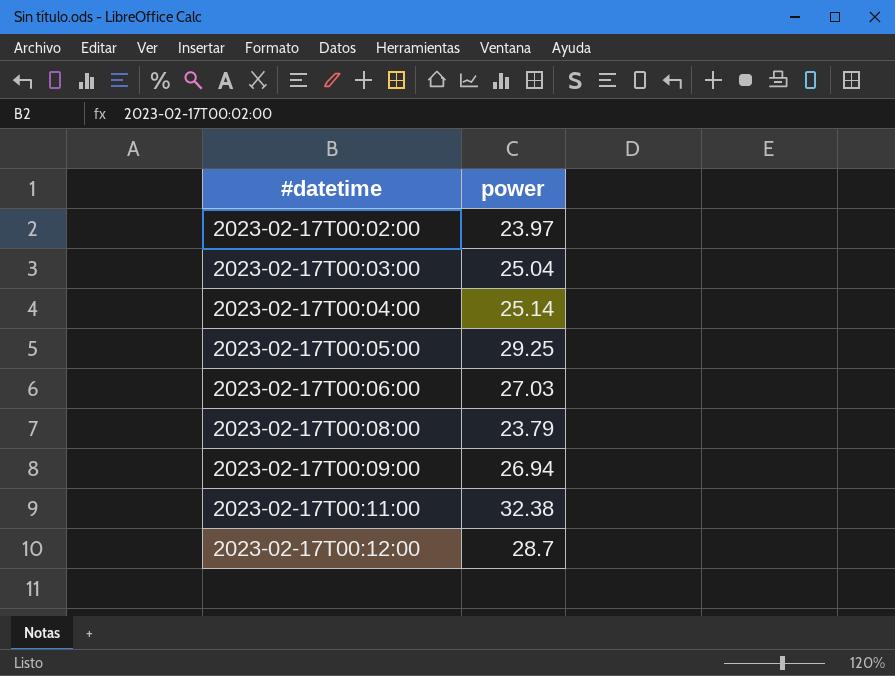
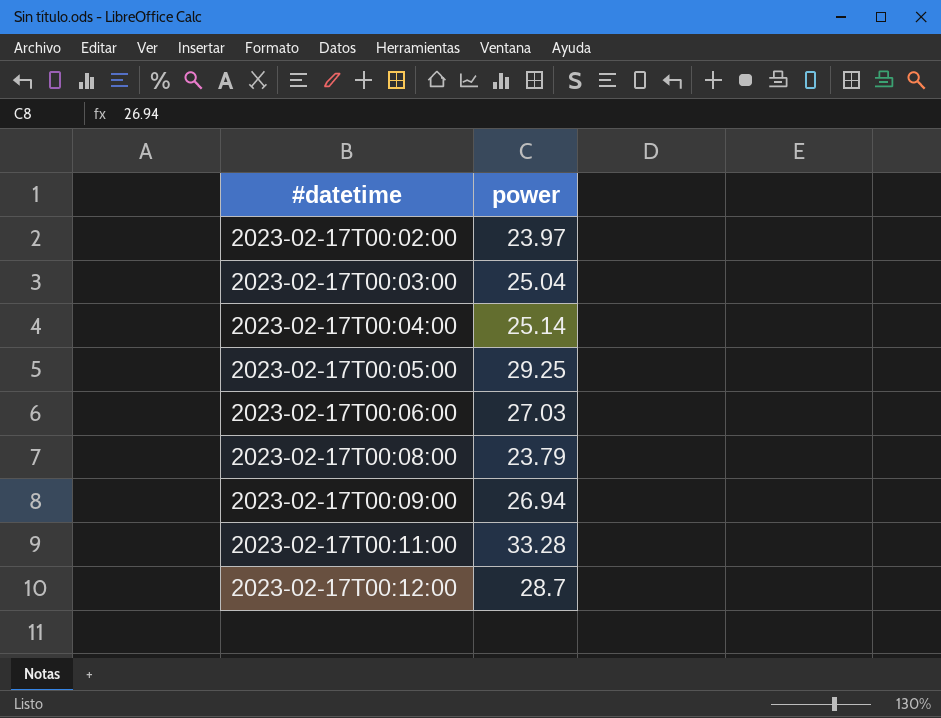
2023-02-17T00:11:00 | power: 32.38 -> 33.28

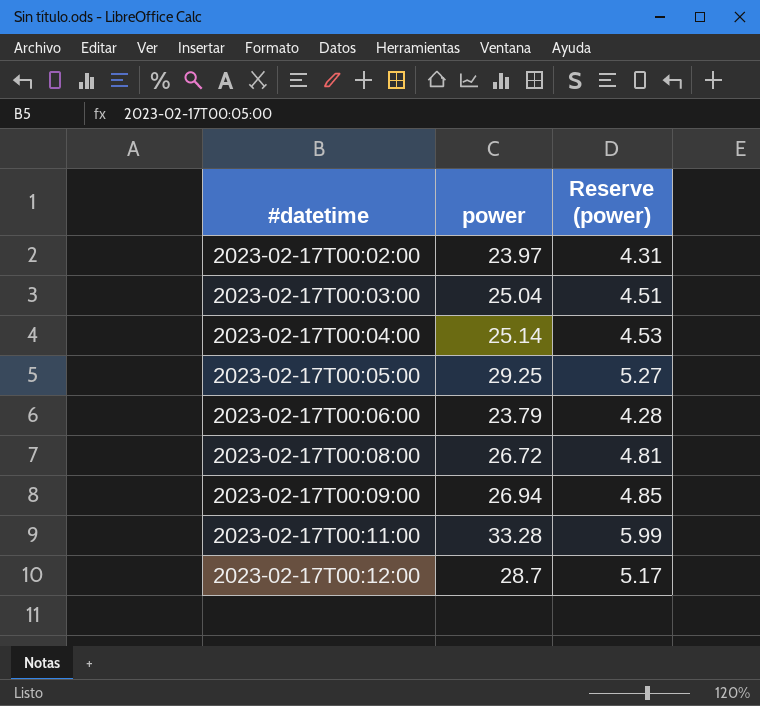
column Reserve (power) | formula: none -> [power] * 0.18
2023-02-17T00:06:00 | power: 27.03 -> 23.79
2023-02-17T00:08:00 | power: 23.79 -> 26.72

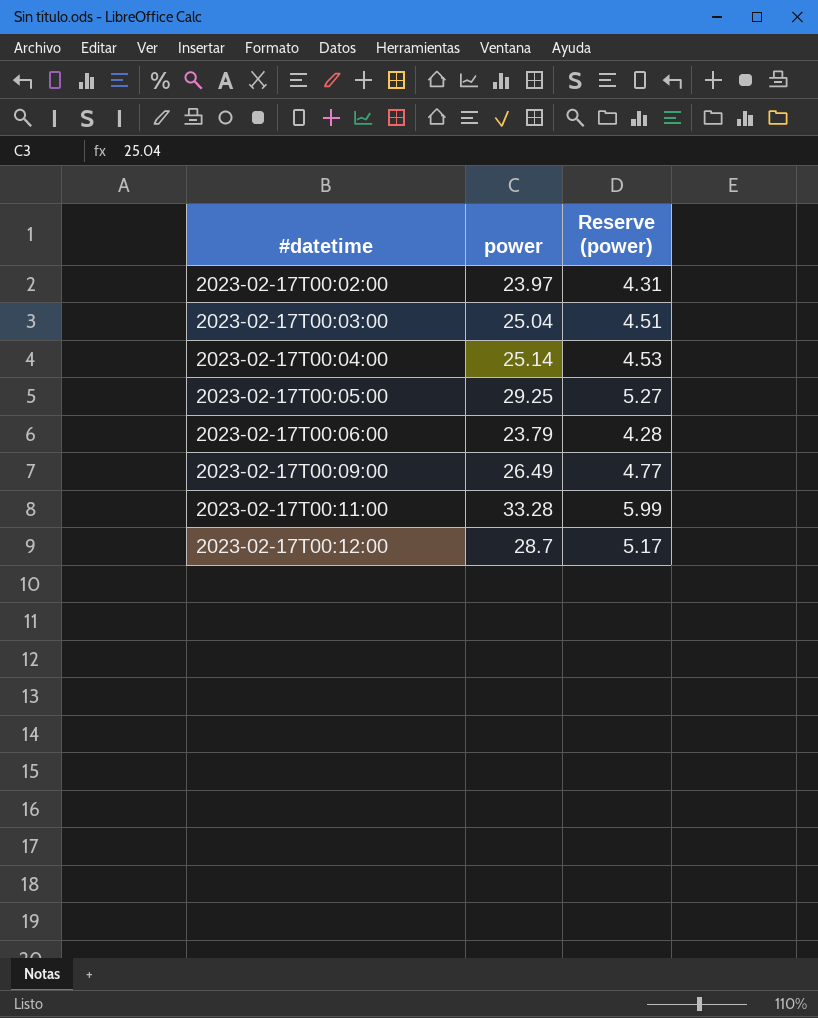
row 2023-02-17T00:08:00: 26.72 | 4.81 -> none
2023-02-17T00:09:00 | power: 26.94 -> 26.49
2023-02-17T00:09:00 | Reserve (power): 4.85 -> 4.77

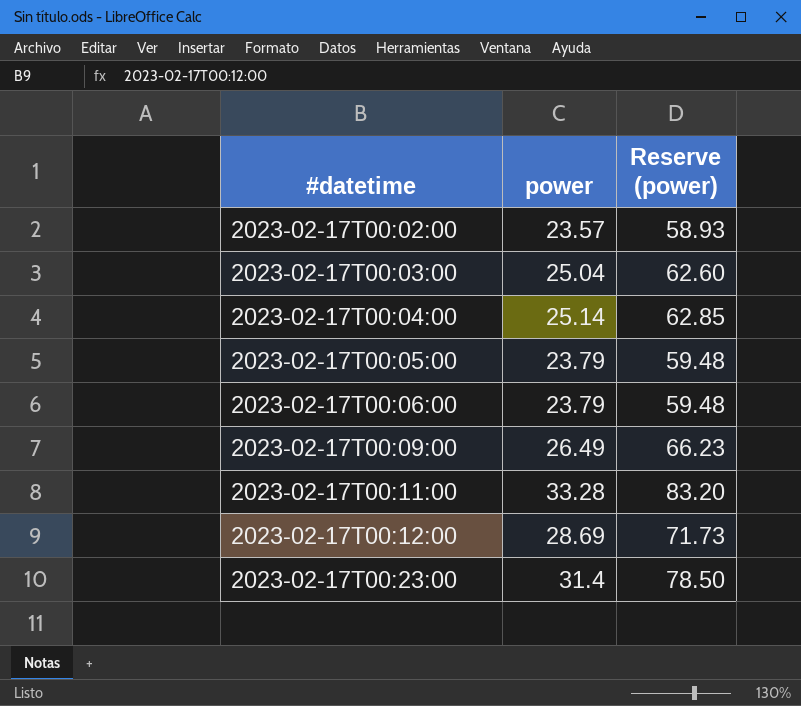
column Reserve (power) | formula: [power] * 0.18 -> [power] * 2.5
2023-02-17T00:02:00 | power: 23.97 -> 23.57
2023-02-17T00:05:00 | power: 29.25 -> 23.79
2023-02-17T00:12:00 | power: 28.7 -> 28.69
row 2023-02-17T00:23:00: none -> 31.4 | 78.50

